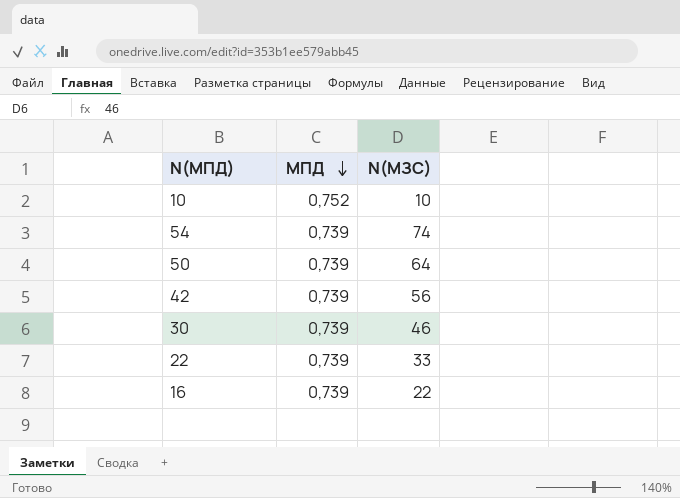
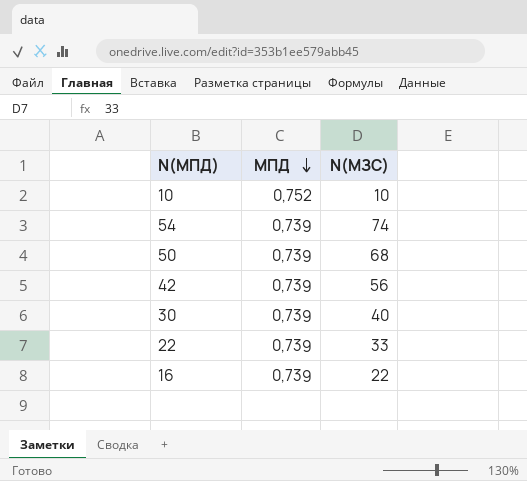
50 | N(МЗС): 64 -> 68
30 | N(МЗС): 46 -> 40

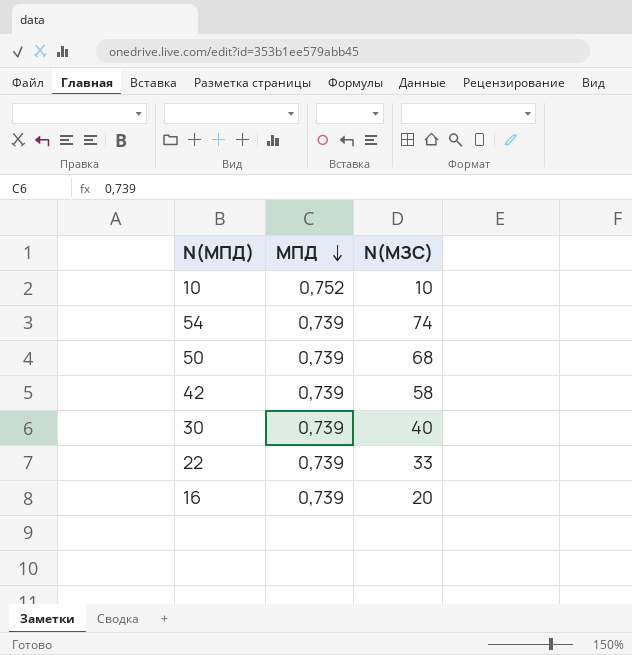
42 | N(МЗС): 56 -> 58
16 | N(МЗС): 22 -> 20

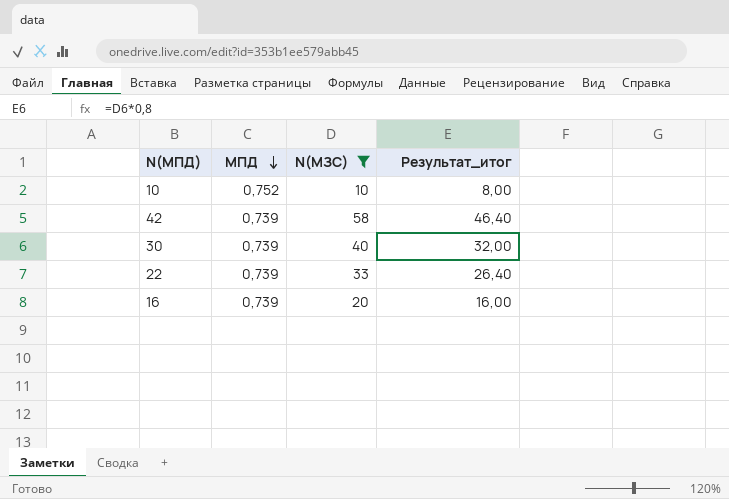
filter: none -> N(МЗС) <= 58
column Результат_итог | formula: none -> [N(МЗС)] * 0,8

